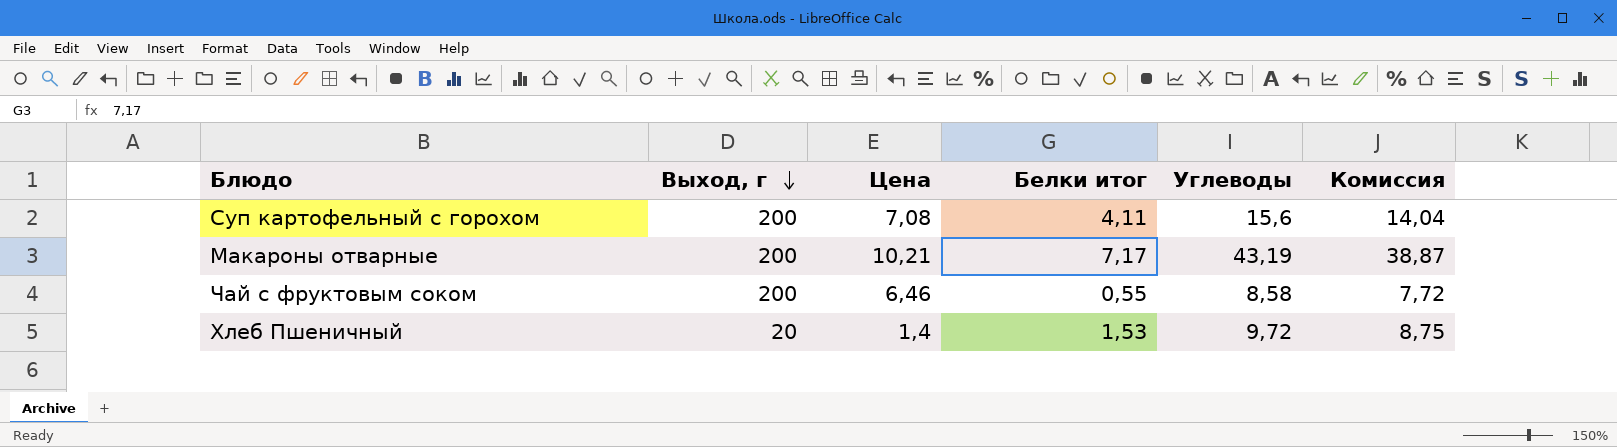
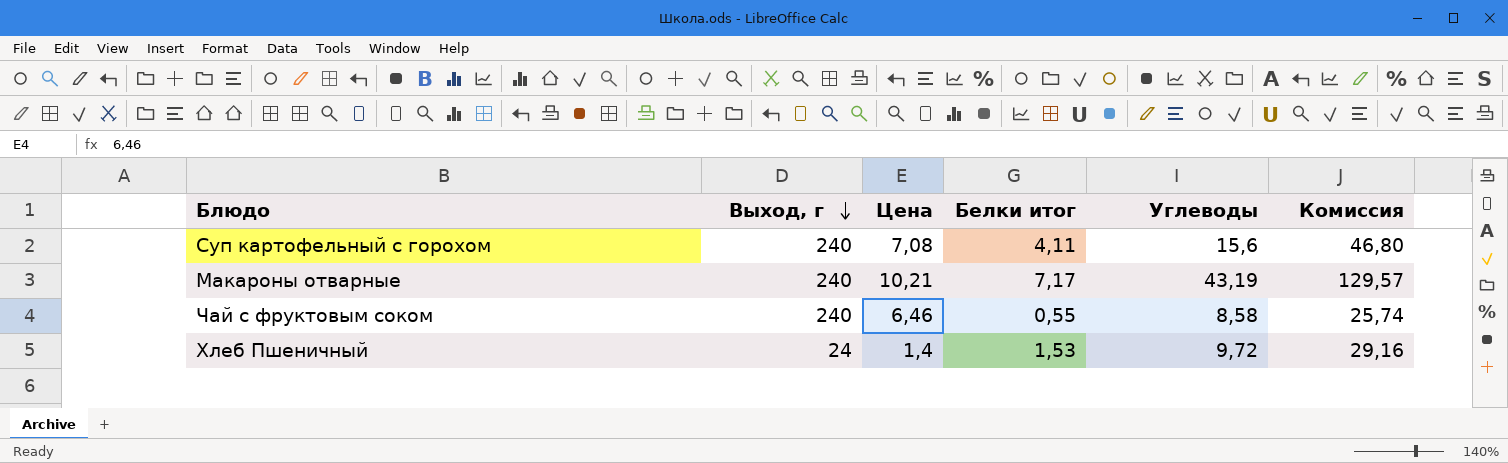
column Комиссия | formula: [Углеводы] * 0,9 -> [Углеводы] * 3
Суп картофельный с горохом | Выход, г: 200 -> 240
Макароны отварные | Выход, г: 200 -> 240
Чай с фруктовым соком | Выход, г: 200 -> 240
Хлеб Пшеничный | Выход, г: 20 -> 24

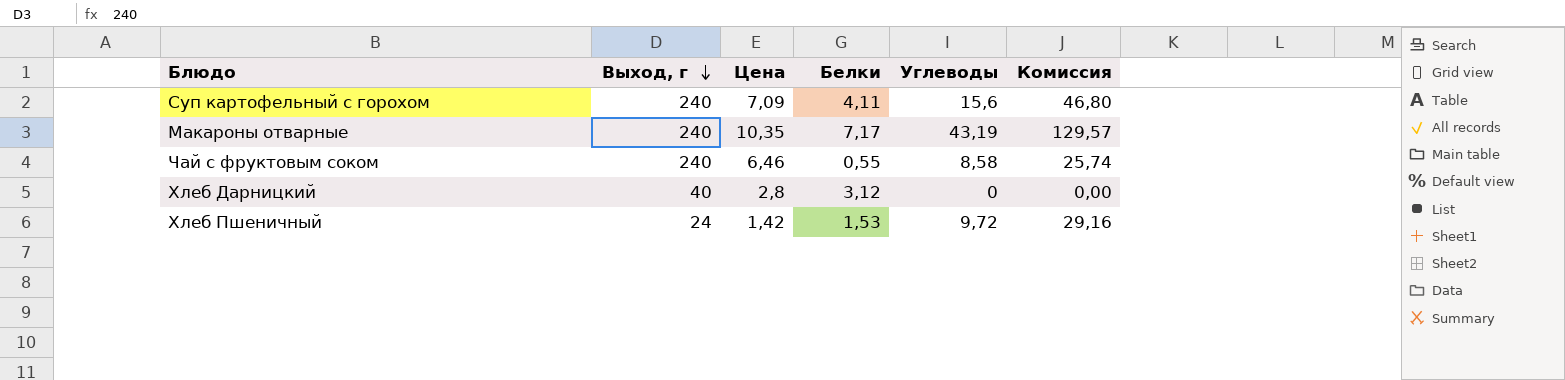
column name: Белки итог -> Белки
Суп картофельный с горохом | Цена: 7,08 -> 7,09
Макароны отварные | Цена: 10,21 -> 10,35
row Хлеб Дарницкий: none -> 40 | 2,8 | 3,12 | 0 | 0,00
Хлеб Пшеничный | Цена: 1,4 -> 1,42

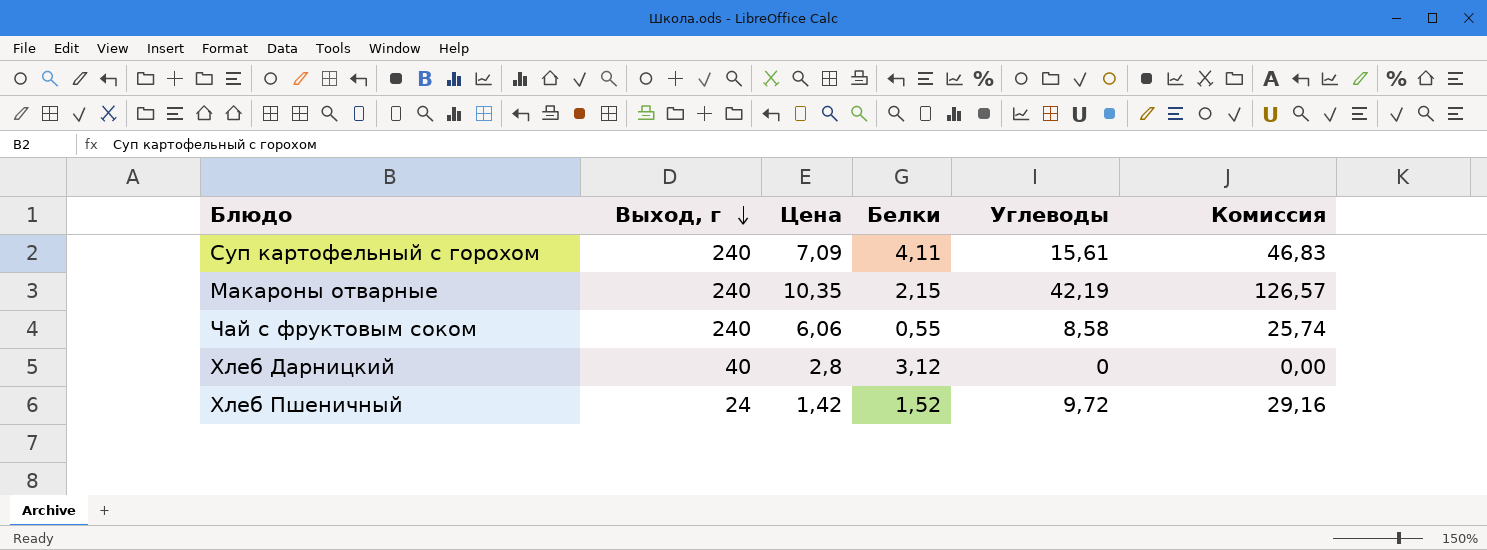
Суп картофельный с горохом | Углеводы: 15,6 -> 15,61
Суп картофельный с горохом | Комиссия: 46,80 -> 46,83
Макароны отварные | Белки: 7,17 -> 2,15
Макароны отварные | Углеводы: 43,19 -> 42,19
Макароны отварные | Комиссия: 129,57 -> 126,57
Чай с фруктовым соком | Цена: 6,46 -> 6,06
Хлеб Пшеничный | Белки: 1,53 -> 1,52

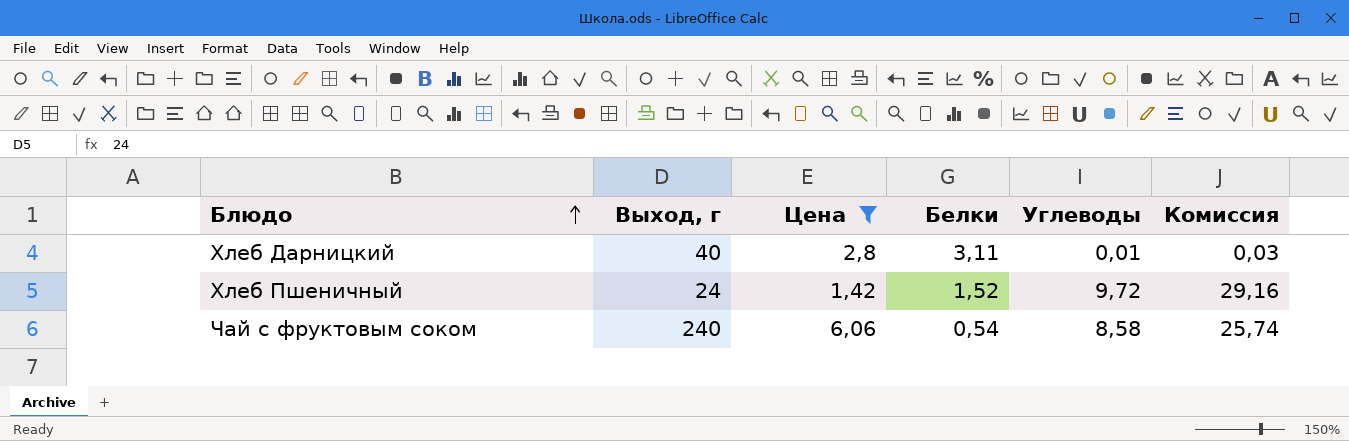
filter: none -> Цена <= 6,06
row order: Выход, г descending -> Блюдо ascending
Хлеб Дарницкий | Белки: 3,12 -> 3,11
Хлеб Дарницкий | Углеводы: 0 -> 0,01
Хлеб Дарницкий | Комиссия: 0,00 -> 0,03
Чай с фруктовым соком | Белки: 0,55 -> 0,54

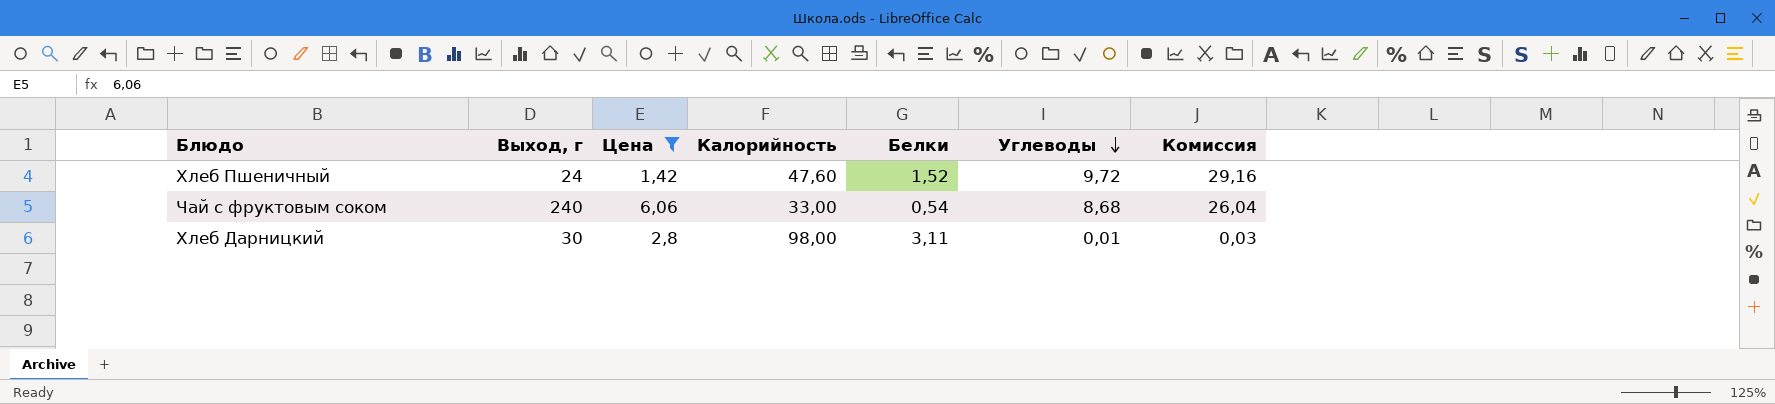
row order: Блюдо ascending -> Углеводы descending
column Калорийность | position: none -> 4
Чай с фруктовым соком | Углеводы: 8,58 -> 8,68
Чай с фруктовым соком | Комиссия: 25,74 -> 26,04
Хлеб Дарницкий | Выход, г: 40 -> 30

